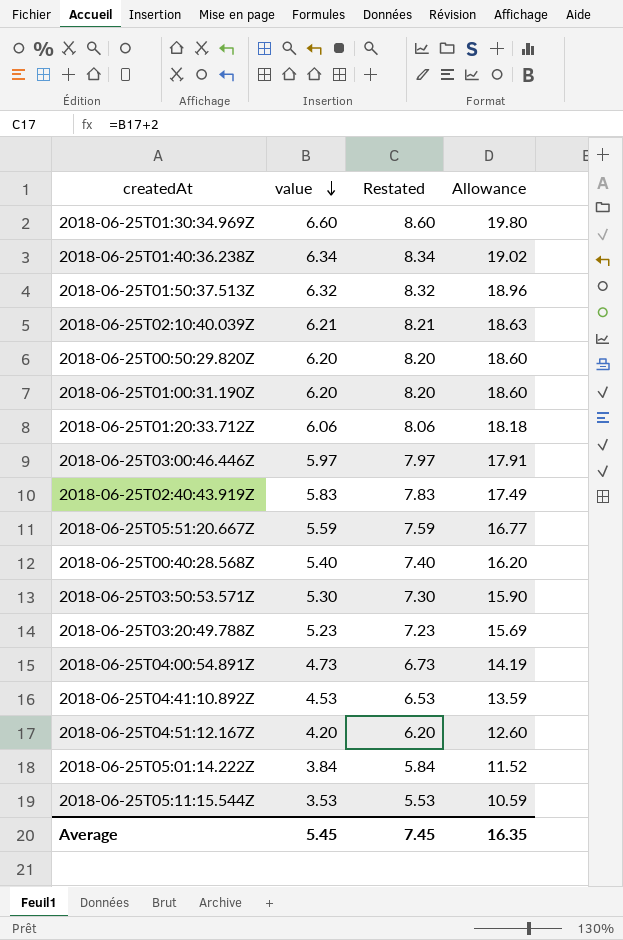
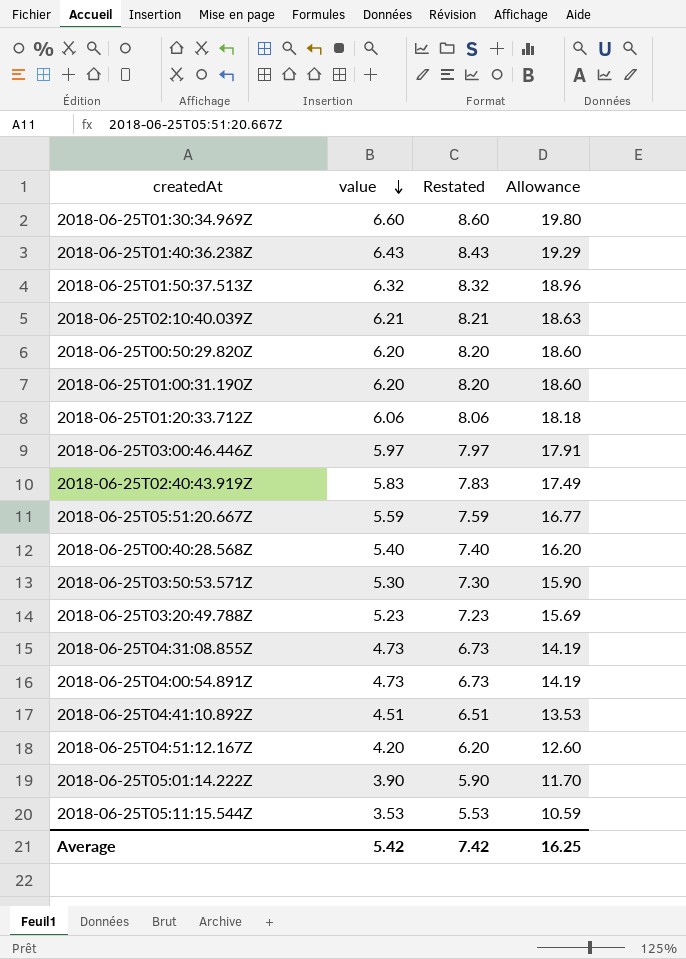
2018-06-25T01:40:36.238Z | value: 6.34 -> 6.43
2018-06-25T01:40:36.238Z | Restated: 8.34 -> 8.43
2018-06-25T01:40:36.238Z | Allowance: 19.02 -> 19.29
row 2018-06-25T04:31:08.855Z: none -> 4.73 | 6.73 | 14.19
2018-06-25T04:41:10.892Z | value: 4.53 -> 4.51
2018-06-25T04:41:10.892Z | Restated: 6.53 -> 6.51
2018-06-25T04:41:10.892Z | Allowance: 13.59 -> 13.53
2018-06-25T05:01:14.222Z | value: 3.84 -> 3.90
2018-06-25T05:01:14.222Z | Restated: 5.84 -> 5.90
2018-06-25T05:01:14.222Z | Allowance: 11.52 -> 11.70
Average | value: 5.45 -> 5.42
Average | Restated: 7.45 -> 7.42
Average | Allowance: 16.35 -> 16.25

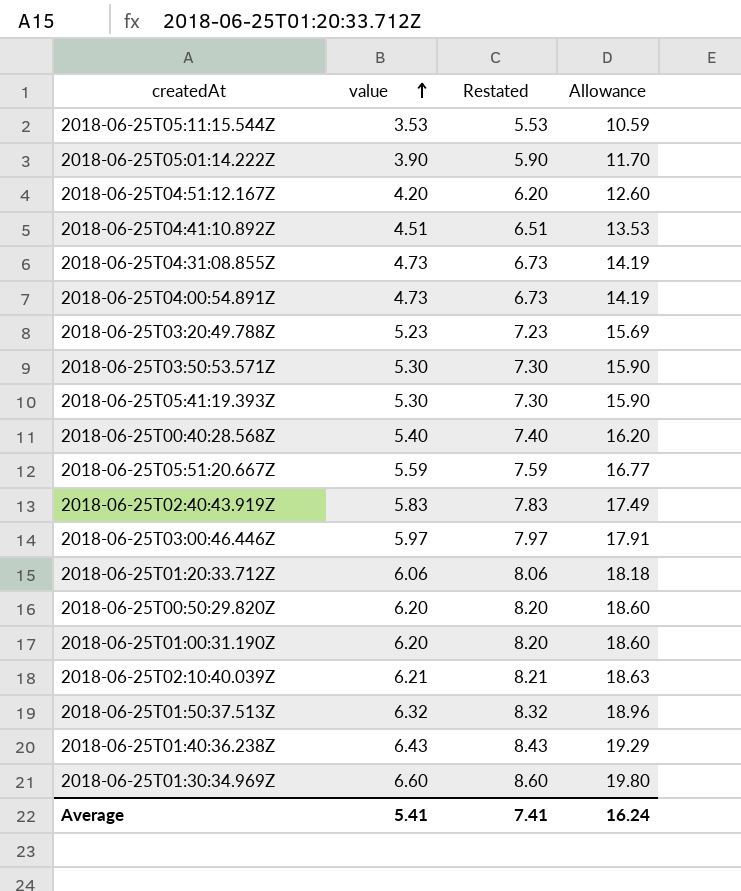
row order: value descending -> value ascending
row 2018-06-25T05:41:19.393Z: none -> 5.30 | 7.30 | 15.90
Average | value: 5.42 -> 5.41
Average | Restated: 7.42 -> 7.41
Average | Allowance: 16.25 -> 16.24

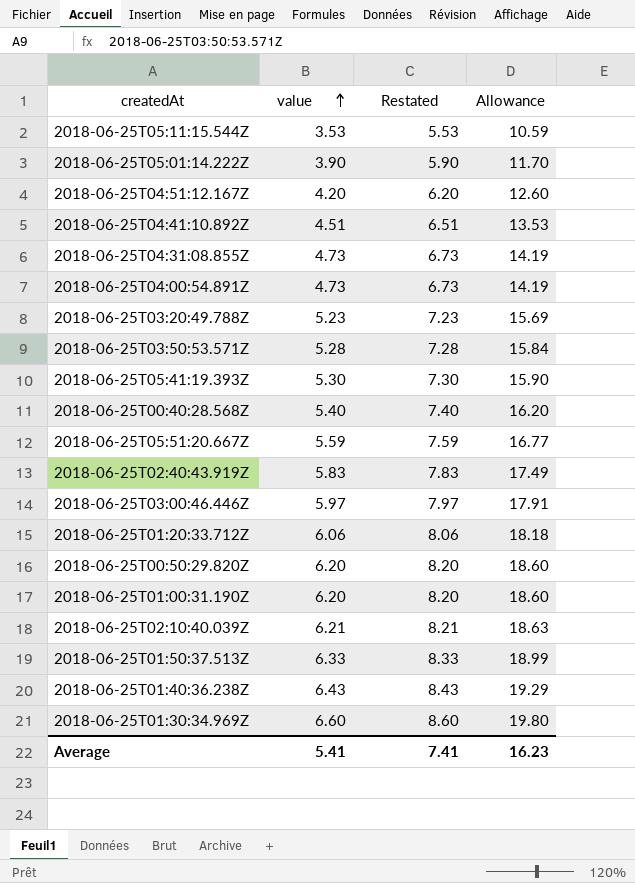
2018-06-25T03:50:53.571Z | value: 5.30 -> 5.28
2018-06-25T03:50:53.571Z | Restated: 7.30 -> 7.28
2018-06-25T03:50:53.571Z | Allowance: 15.90 -> 15.84
2018-06-25T01:50:37.513Z | value: 6.32 -> 6.33
2018-06-25T01:50:37.513Z | Restated: 8.32 -> 8.33
2018-06-25T01:50:37.513Z | Allowance: 18.96 -> 18.99
Average | Allowance: 16.24 -> 16.23

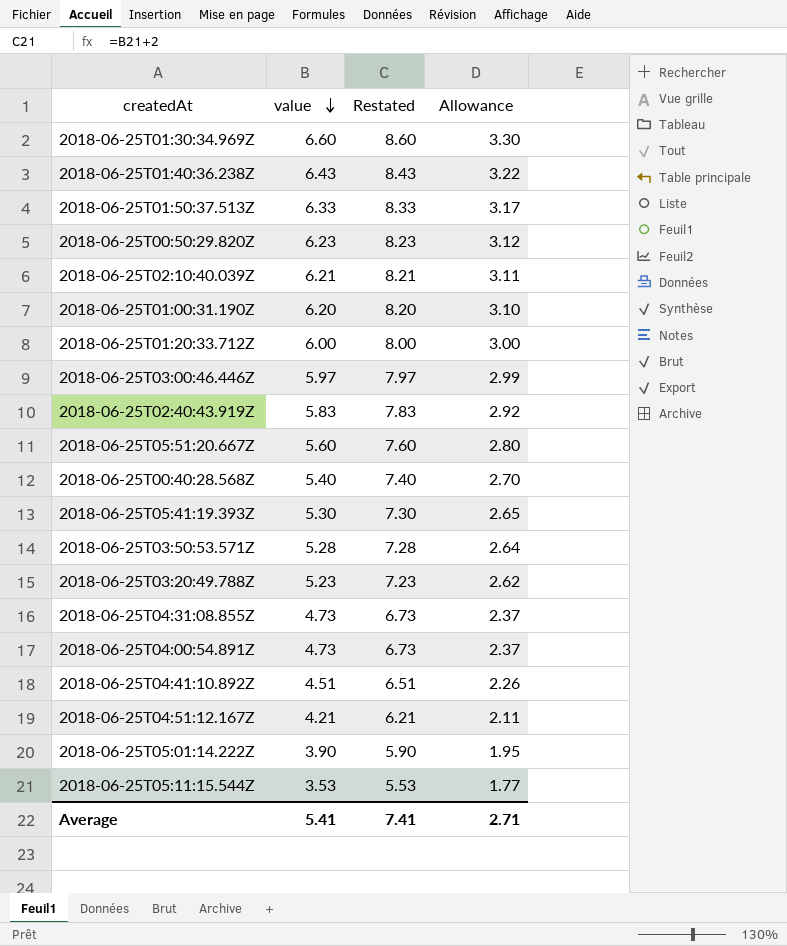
row order: value ascending -> value descending
column Allowance | formula: [value] * 3 -> [value] * 0.5
2018-06-25T00:50:29.820Z | value: 6.20 -> 6.23
2018-06-25T00:50:29.820Z | Restated: 8.20 -> 8.23
2018-06-25T01:20:33.712Z | value: 6.06 -> 6.00
2018-06-25T01:20:33.712Z | Restated: 8.06 -> 8.00
2018-06-25T05:51:20.667Z | value: 5.59 -> 5.60
2018-06-25T05:51:20.667Z | Restated: 7.59 -> 7.60
2018-06-25T04:51:12.167Z | value: 4.20 -> 4.21
2018-06-25T04:51:12.167Z | Restated: 6.20 -> 6.21
Average | Allowance: 16.23 -> 2.71

